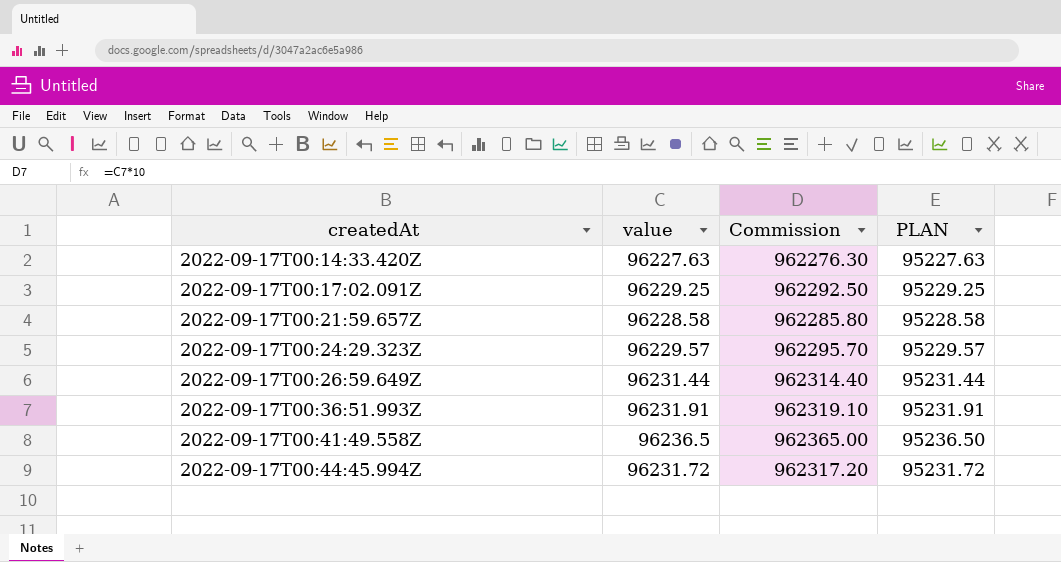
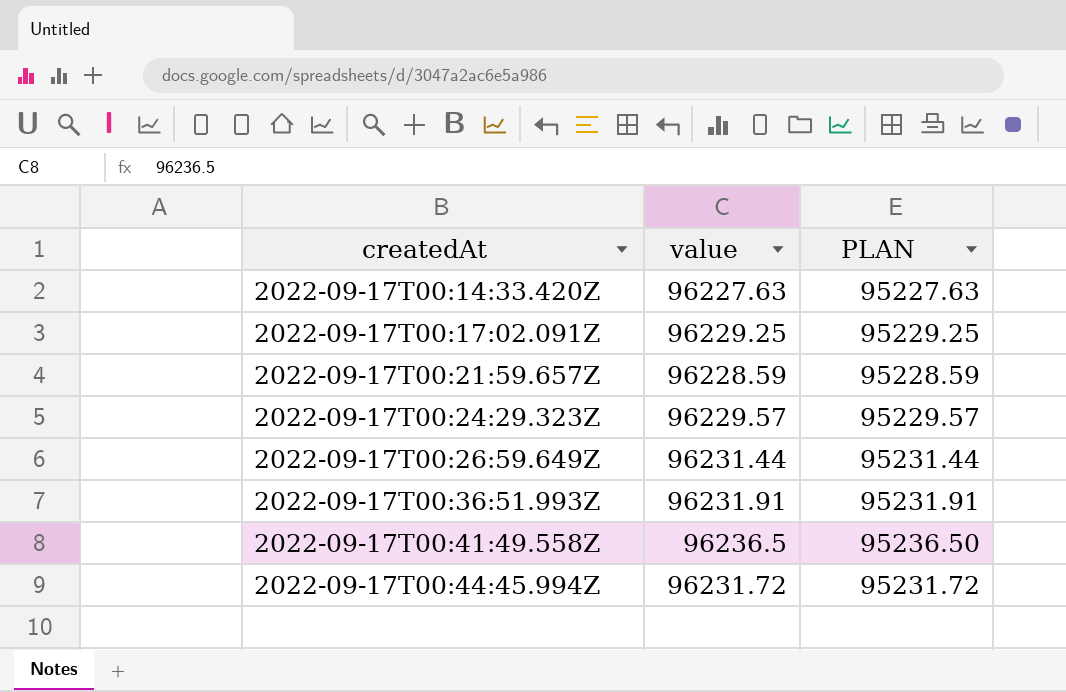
column Commission | formula: [value] * 10 -> none
2022-09-17T00:21:59.657Z | value: 96228.58 -> 96228.59
2022-09-17T00:21:59.657Z | PLAN: 95228.58 -> 95228.59

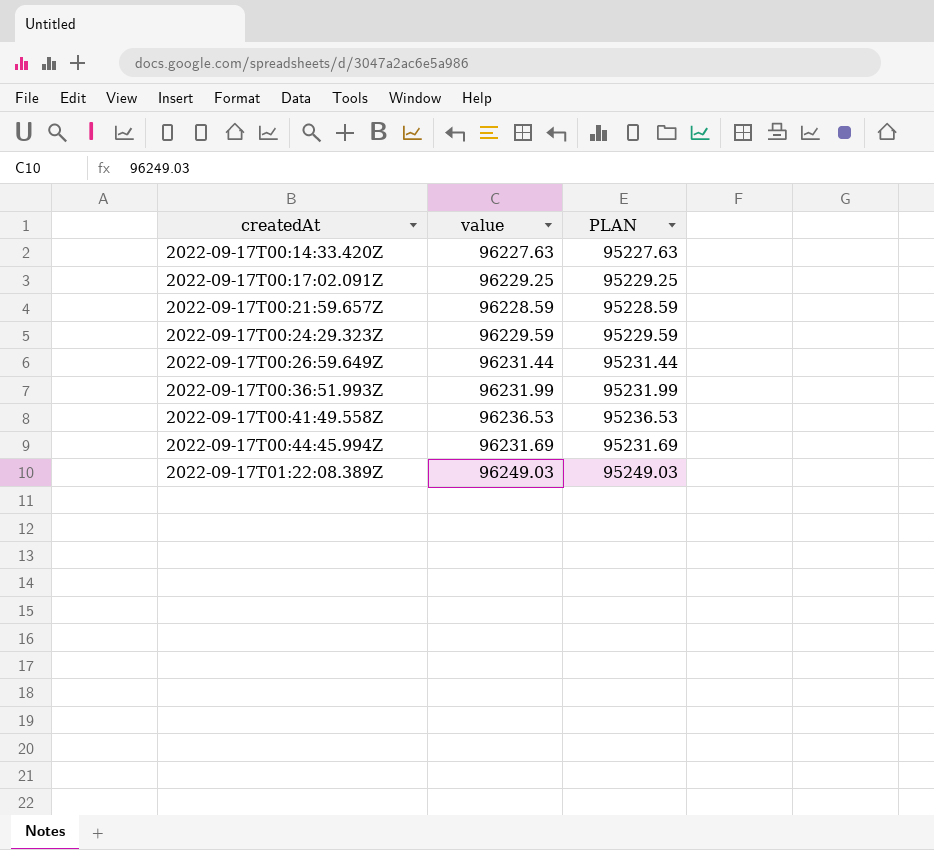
2022-09-17T00:24:29.323Z | value: 96229.57 -> 96229.59
2022-09-17T00:24:29.323Z | PLAN: 95229.57 -> 95229.59
2022-09-17T00:36:51.993Z | value: 96231.91 -> 96231.99
2022-09-17T00:36:51.993Z | PLAN: 95231.91 -> 95231.99
2022-09-17T00:41:49.558Z | value: 96236.5 -> 96236.53
2022-09-17T00:41:49.558Z | PLAN: 95236.50 -> 95236.53
2022-09-17T00:44:45.994Z | value: 96231.72 -> 96231.69
2022-09-17T00:44:45.994Z | PLAN: 95231.72 -> 95231.69
row 2022-09-17T01:22:08.389Z: none -> 96249.03 | 95249.03

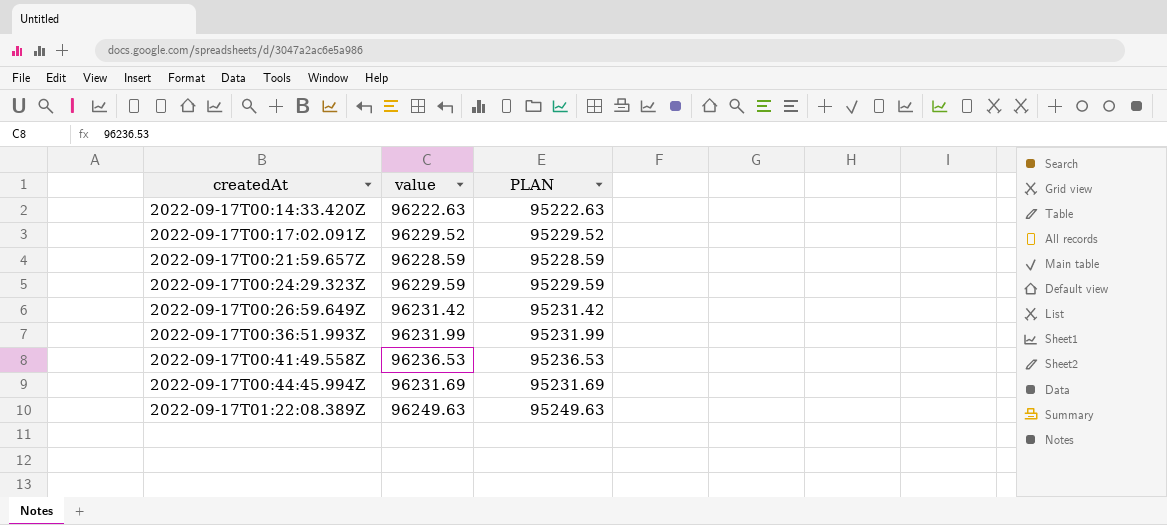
2022-09-17T00:14:33.420Z | value: 96227.63 -> 96222.63
2022-09-17T00:14:33.420Z | PLAN: 95227.63 -> 95222.63
2022-09-17T00:17:02.091Z | value: 96229.25 -> 96229.52
2022-09-17T00:17:02.091Z | PLAN: 95229.25 -> 95229.52
2022-09-17T00:26:59.649Z | value: 96231.44 -> 96231.42
2022-09-17T00:26:59.649Z | PLAN: 95231.44 -> 95231.42
2022-09-17T01:22:08.389Z | value: 96249.03 -> 96249.63
2022-09-17T01:22:08.389Z | PLAN: 95249.03 -> 95249.63

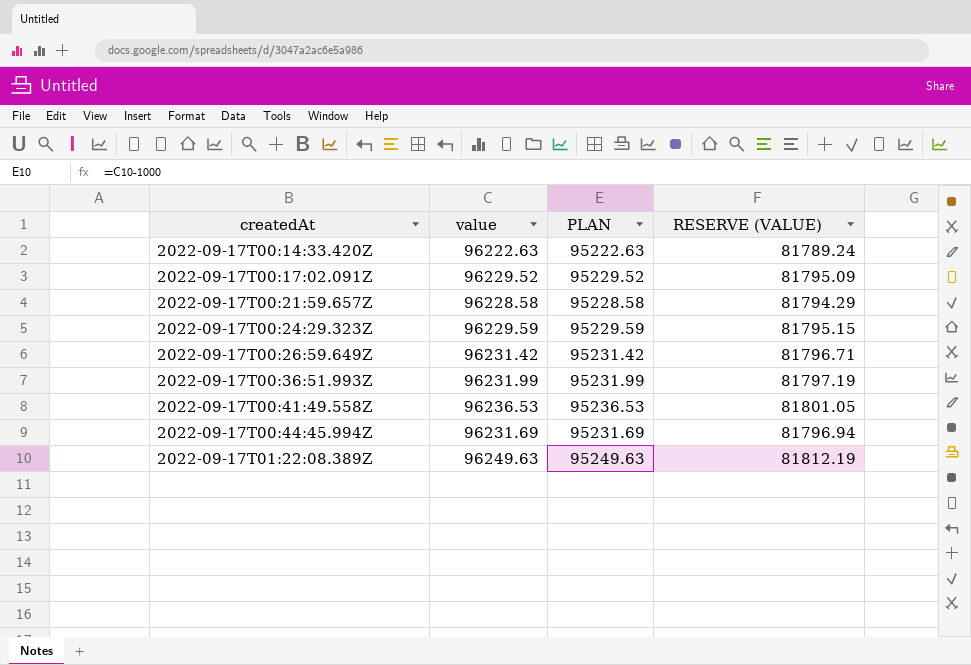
column RESERVE (VALUE) | formula: none -> [value] * 0.85
2022-09-17T00:21:59.657Z | value: 96228.59 -> 96228.58
2022-09-17T00:21:59.657Z | PLAN: 95228.59 -> 95228.58

